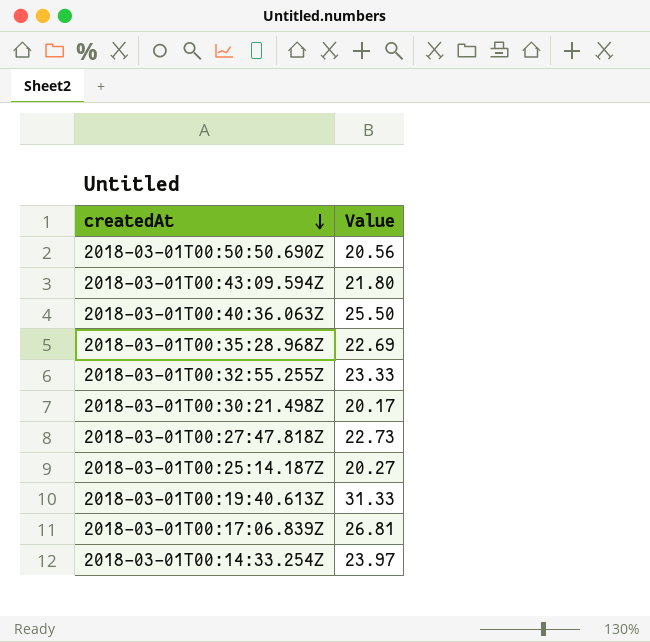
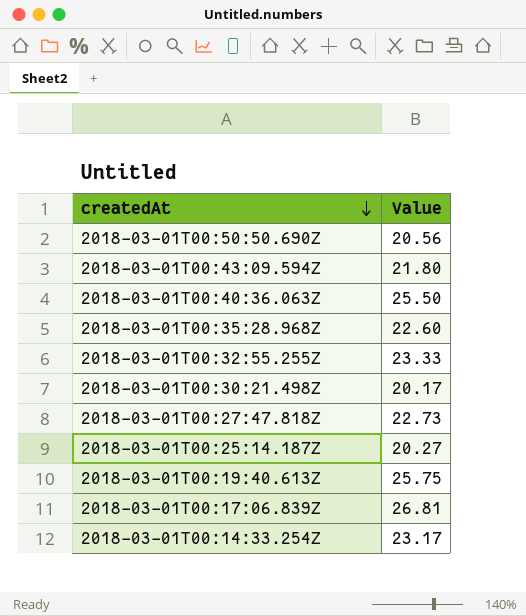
2018-03-01T00:35:28.968Z | Value: 22.69 -> 22.60
2018-03-01T00:19:40.613Z | Value: 31.33 -> 25.75
2018-03-01T00:14:33.254Z | Value: 23.97 -> 23.17

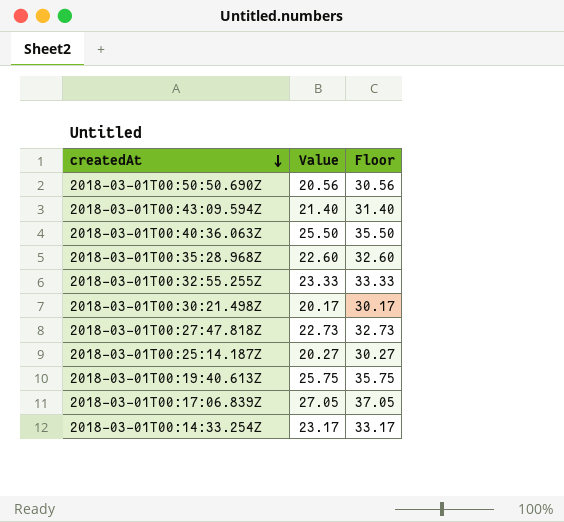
column Floor | formula: none -> [Value] + 10
2018-03-01T00:43:09.594Z | Value: 21.80 -> 21.40
2018-03-01T00:17:06.839Z | Value: 26.81 -> 27.05

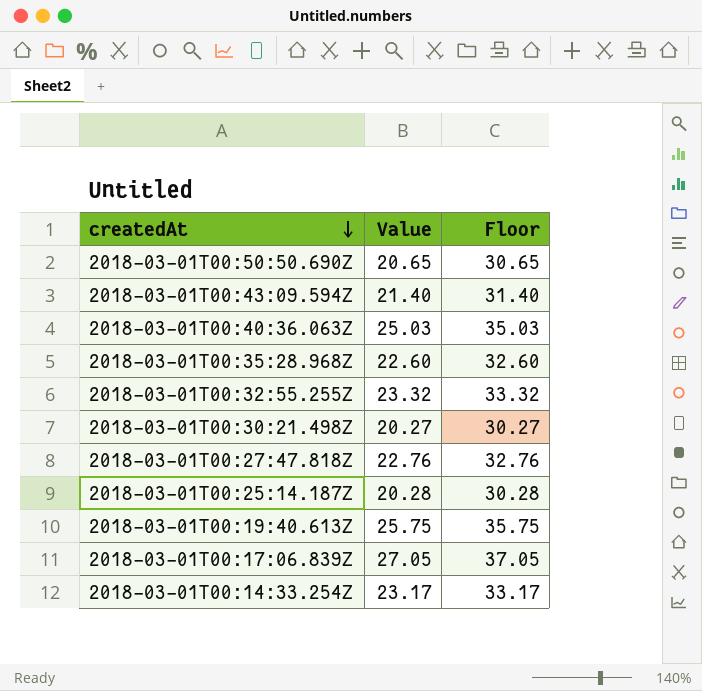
2018-03-01T00:50:50.690Z | Value: 20.56 -> 20.65
2018-03-01T00:50:50.690Z | Floor: 30.56 -> 30.65
2018-03-01T00:40:36.063Z | Value: 25.50 -> 25.03
2018-03-01T00:40:36.063Z | Floor: 35.50 -> 35.03
2018-03-01T00:32:55.255Z | Value: 23.33 -> 23.32
2018-03-01T00:32:55.255Z | Floor: 33.33 -> 33.32
2018-03-01T00:30:21.498Z | Value: 20.17 -> 20.27
2018-03-01T00:30:21.498Z | Floor: 30.17 -> 30.27
2018-03-01T00:27:47.818Z | Value: 22.73 -> 22.76
2018-03-01T00:27:47.818Z | Floor: 32.73 -> 32.76
2018-03-01T00:25:14.187Z | Value: 20.27 -> 20.28
2018-03-01T00:25:14.187Z | Floor: 30.27 -> 30.28

